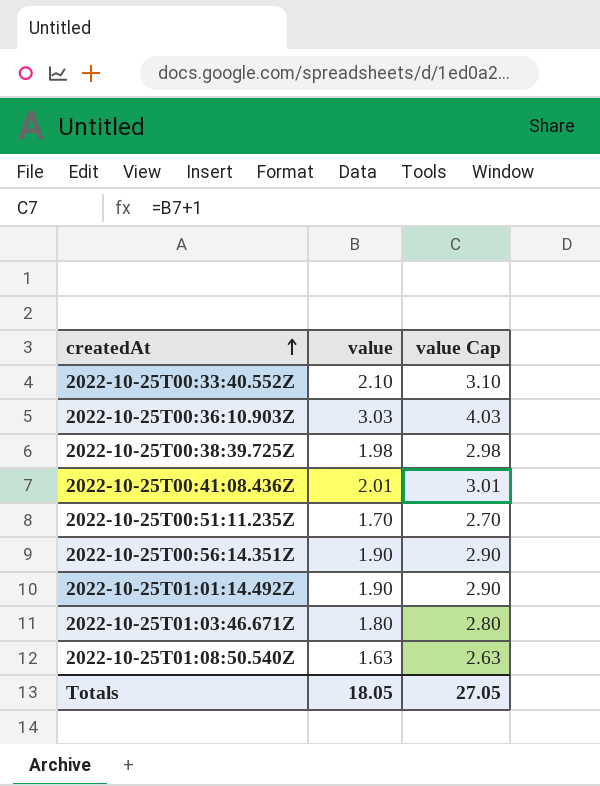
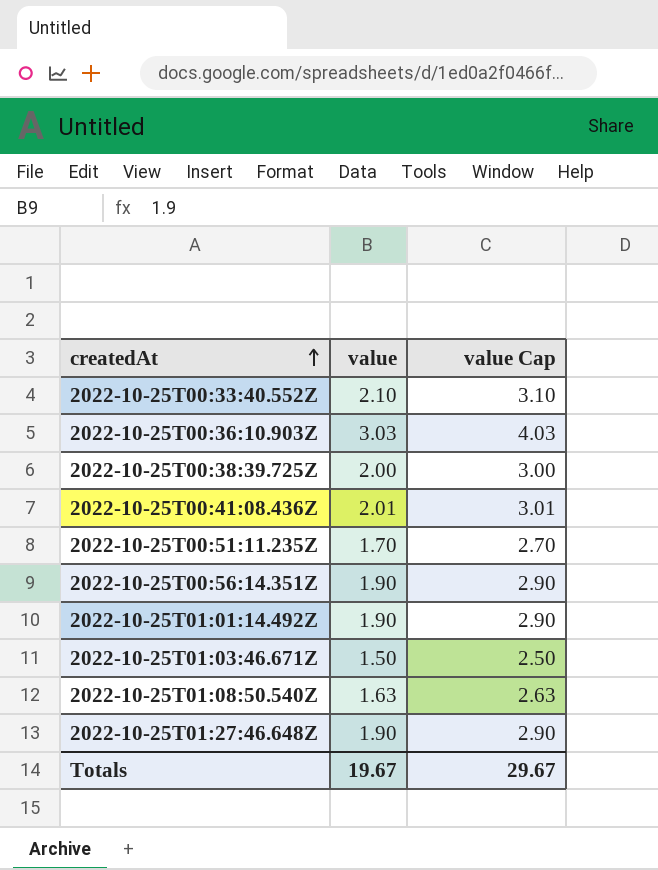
2022-10-25T00:38:39.725Z | value: 1.98 -> 2.00
2022-10-25T00:38:39.725Z | value Cap: 2.98 -> 3.00
2022-10-25T01:03:46.671Z | value: 1.80 -> 1.50
2022-10-25T01:03:46.671Z | value Cap: 2.80 -> 2.50
row 2022-10-25T01:27:46.648Z: none -> 1.90 | 2.90
Totals | value: 18.05 -> 19.67
Totals | value Cap: 27.05 -> 29.67

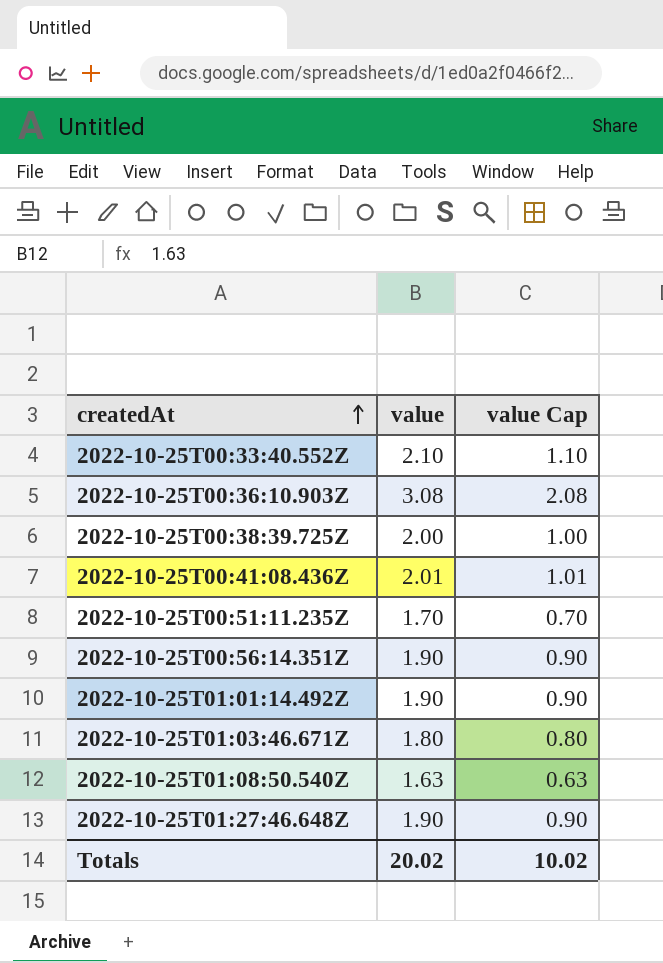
column value Cap | formula: [value] + 1 -> [value] - 1
2022-10-25T00:36:10.903Z | value: 3.03 -> 3.08
2022-10-25T01:03:46.671Z | value: 1.50 -> 1.80
Totals | value: 19.67 -> 20.02
Totals | value Cap: 29.67 -> 10.02

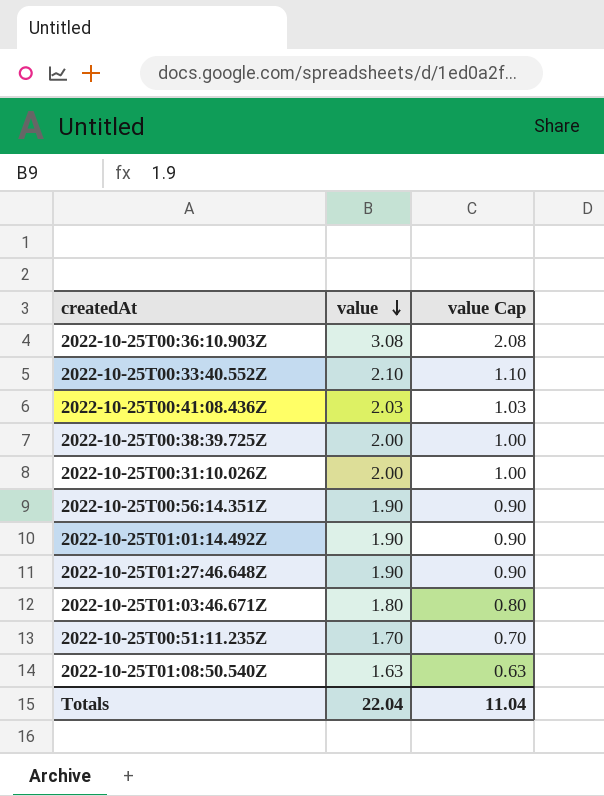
row order: createdAt ascending -> value descending
2022-10-25T00:41:08.436Z | value: 2.01 -> 2.03
2022-10-25T00:41:08.436Z | value Cap: 1.01 -> 1.03
row 2022-10-25T00:31:10.026Z: none -> 2.00 | 1.00
Totals | value: 20.02 -> 22.04
Totals | value Cap: 10.02 -> 11.04

